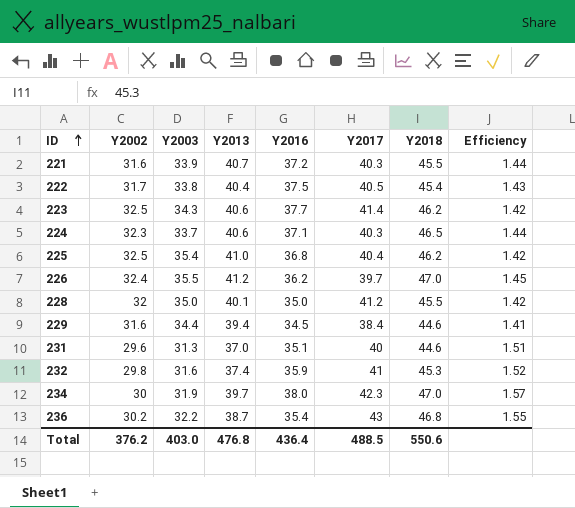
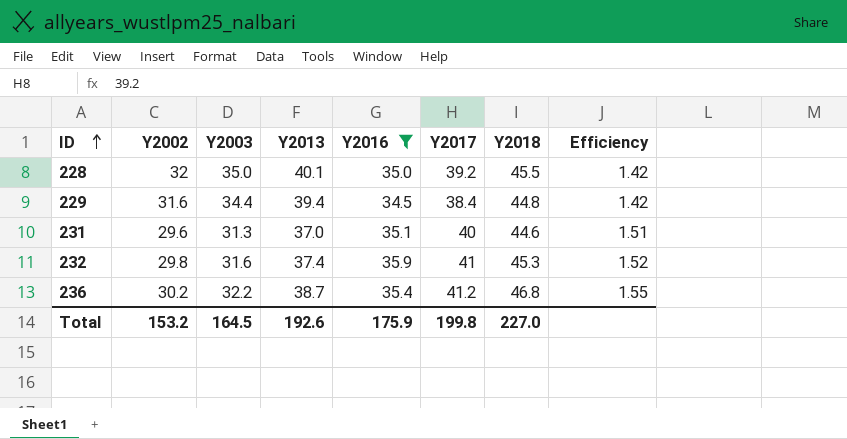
filter: none -> Y2016 <= 35.9
228 | Y2017: 41.2 -> 39.2
229 | Y2018: 44.6 -> 44.8
229 | Efficiency: 1.41 -> 1.42
236 | Y2017: 43 -> 41.2
Total | Y2002: 376.2 -> 153.2
Total | Y2003: 403.0 -> 164.5
Total | Y2013: 476.8 -> 192.6
Total | Y2016: 436.4 -> 175.9
Total | Y2017: 488.5 -> 199.8
Total | Y2018: 550.6 -> 227.0

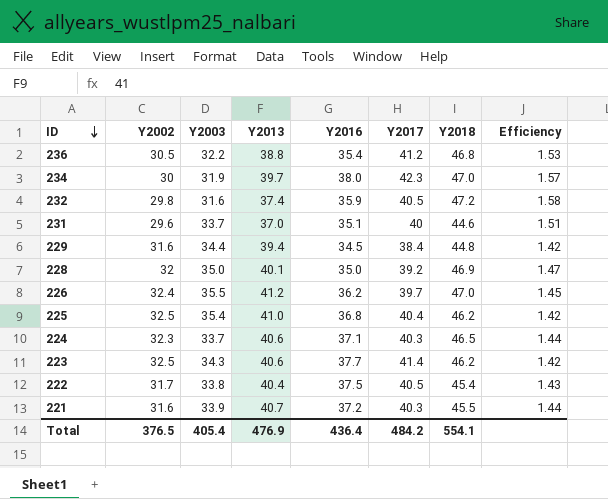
filter: Y2016 <= 35.9 -> none
row order: ID ascending -> ID descending
236 | Y2002: 30.2 -> 30.5
236 | Y2013: 38.7 -> 38.8
236 | Efficiency: 1.55 -> 1.53
232 | Y2017: 41 -> 40.5
232 | Y2018: 45.3 -> 47.2
232 | Efficiency: 1.52 -> 1.58
231 | Y2003: 31.3 -> 33.7
228 | Y2018: 45.5 -> 46.9
228 | Efficiency: 1.42 -> 1.47
Total | Y2002: 153.2 -> 376.5
Total | Y2003: 164.5 -> 405.4
Total | Y2013: 192.6 -> 476.9
Total | Y2016: 175.9 -> 436.4
Total | Y2017: 199.8 -> 484.2
Total | Y2018: 227.0 -> 554.1

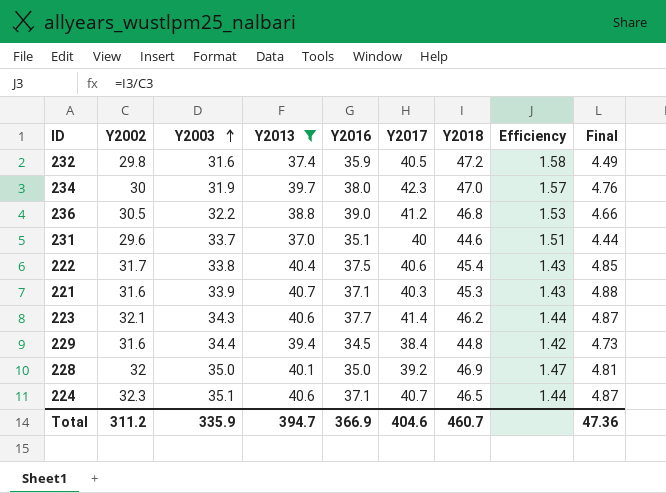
filter: none -> Y2013 <= 40.7
row order: ID descending -> Y2003 ascending
column Final | formula: none -> [Y2013] * 0.12
236 | Y2016: 35.4 -> 39.0
222 | Y2017: 40.5 -> 40.6
221 | Y2016: 37.2 -> 37.1
221 | Y2018: 45.5 -> 45.3
221 | Efficiency: 1.44 -> 1.43
223 | Y2002: 32.5 -> 32.1
223 | Efficiency: 1.42 -> 1.44
224 | Y2003: 33.7 -> 35.1
224 | Y2017: 40.3 -> 40.7
Total | Y2002: 376.5 -> 311.2
Total | Y2003: 405.4 -> 335.9
Total | Y2013: 476.9 -> 394.7
Total | Y2016: 436.4 -> 366.9
Total | Y2017: 484.2 -> 404.6
Total | Y2018: 554.1 -> 460.7

